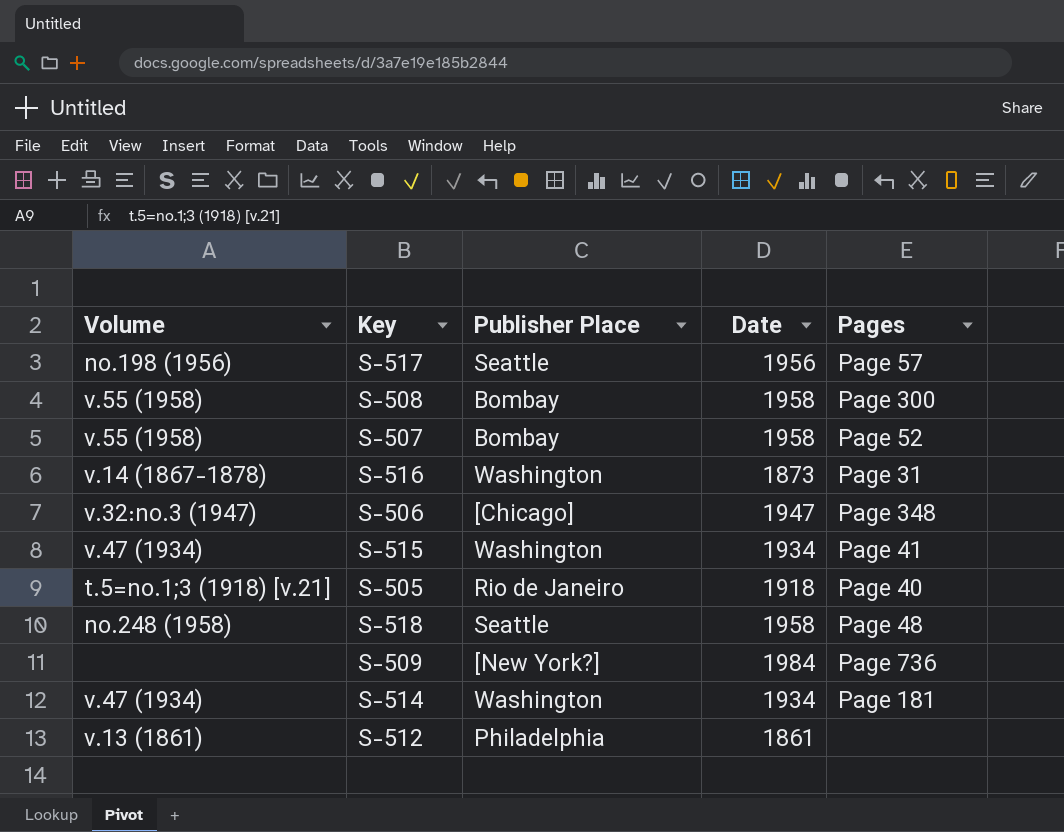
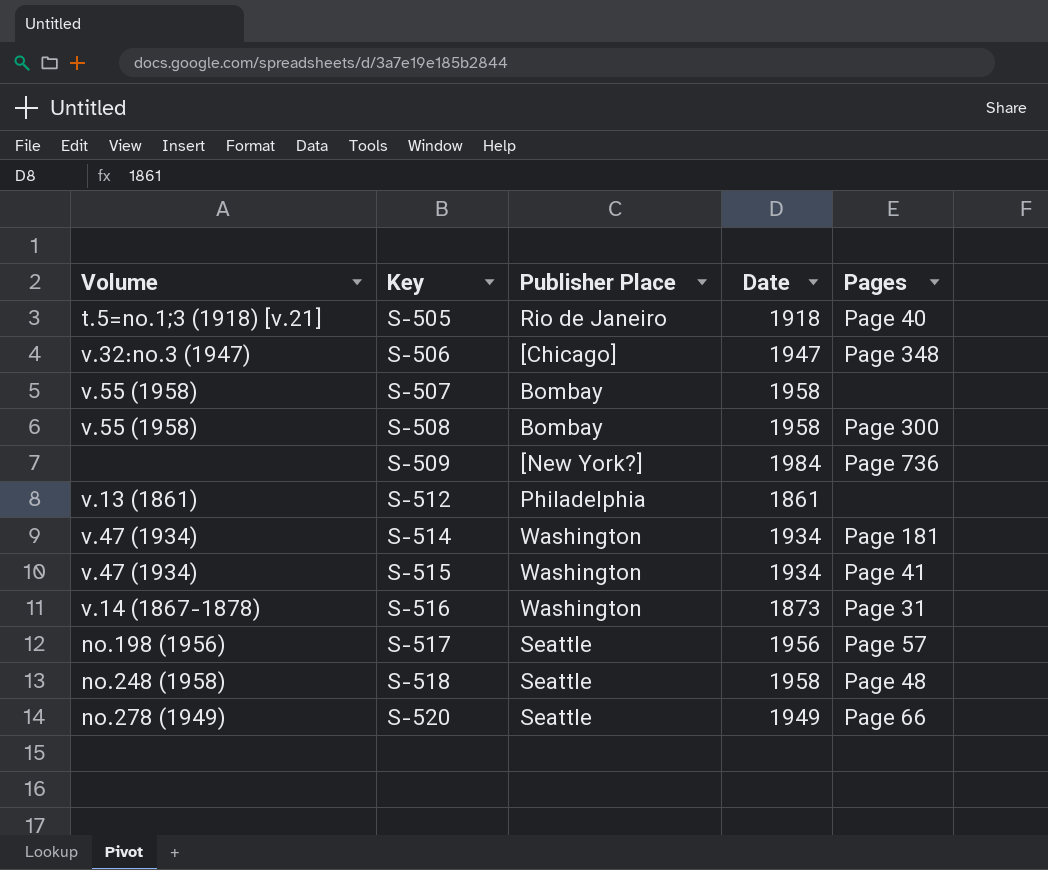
row order: none -> Key ascending
S-507 | Pages: Page 52 -> none
row S-520: none -> no.278 (1949) | Seattle | 1949 | Page 66

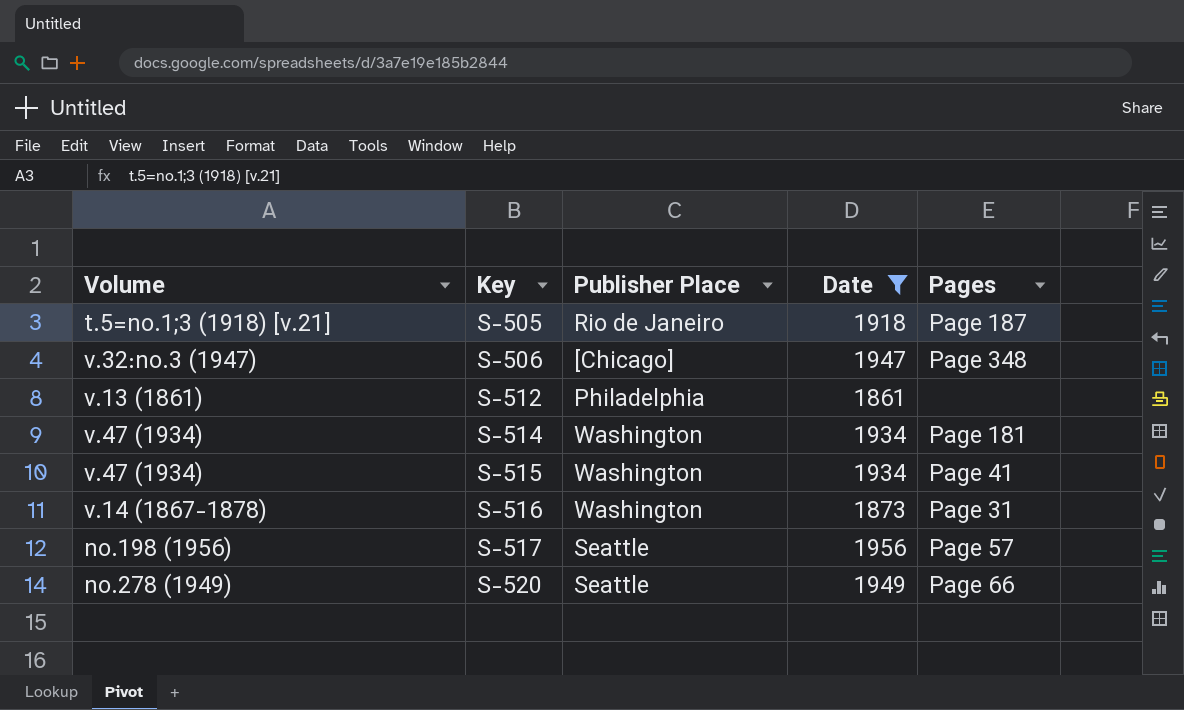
filter: none -> Date <= 1956
S-505 | Pages: Page 40 -> Page 187

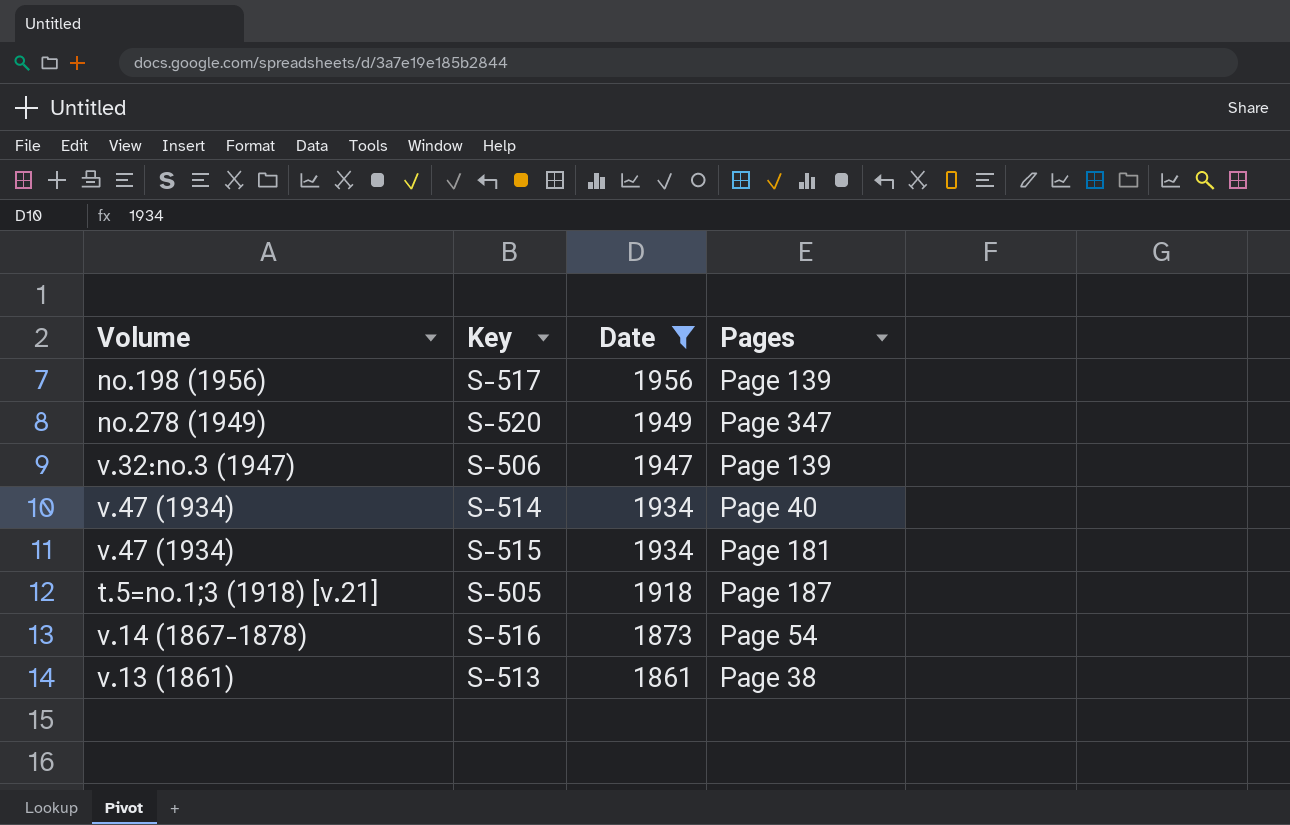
row order: Key ascending -> Date descending
column Publisher Place | position: 3 -> none
row S-512: v.13 (1861) | Philadelphia | 1861 | none -> none
S-517 | Pages: Page 57 -> Page 139
S-520 | Pages: Page 66 -> Page 347
S-506 | Pages: Page 348 -> Page 139
S-514 | Pages: Page 181 -> Page 40
S-515 | Pages: Page 41 -> Page 181
S-516 | Pages: Page 31 -> Page 54
row S-513: none -> v.13 (1861) | 1861 | Page 38

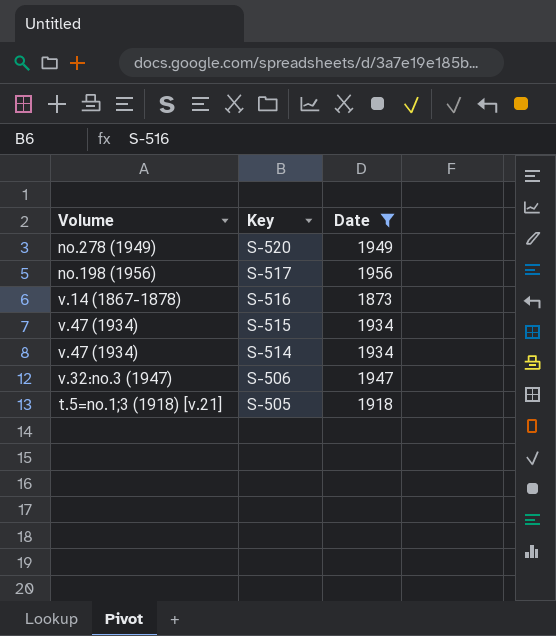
row order: Date descending -> Key descending
column Pages | position: 4 -> none
row S-513: v.13 (1861) | 1861 | Page 38 -> none

